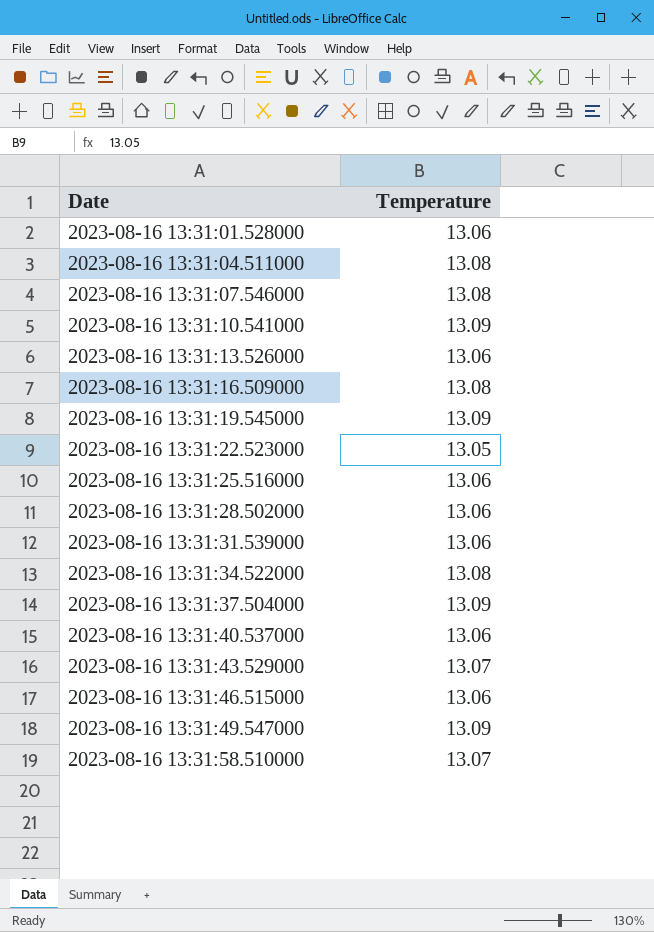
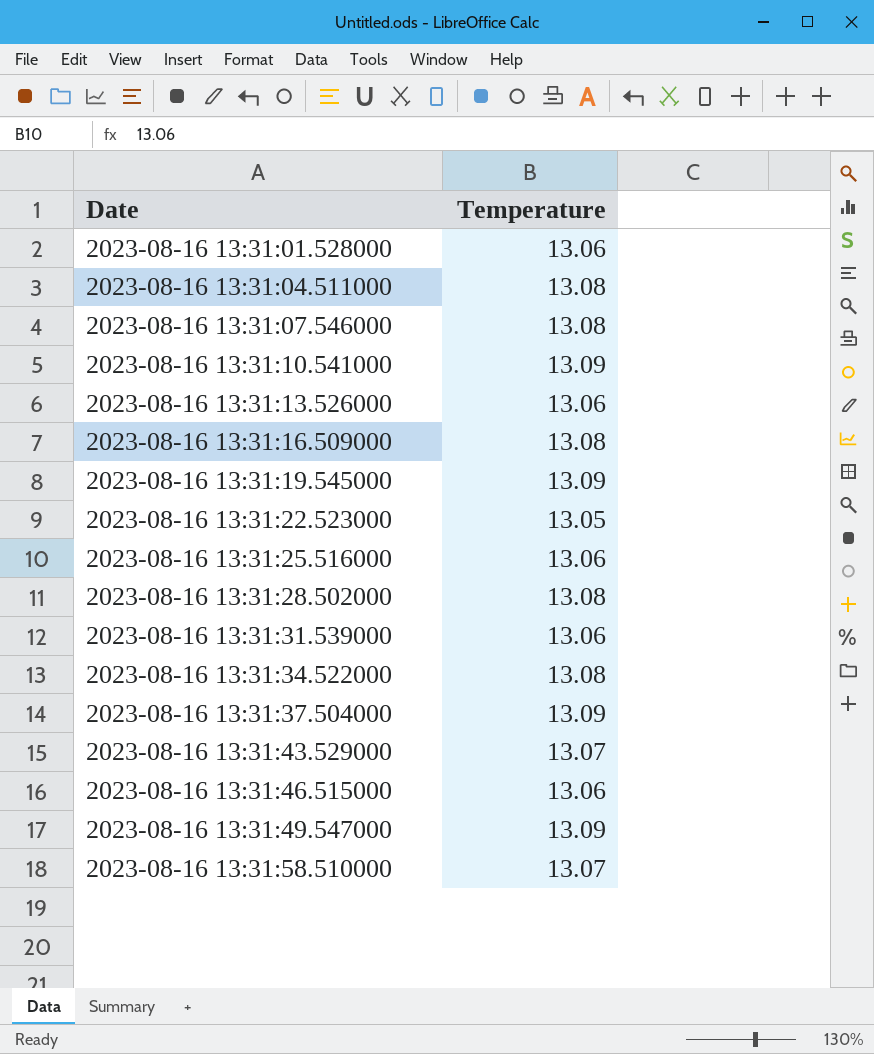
row 2023-08-16 13:31:40.537000: 13.06 -> none
2023-08-16 13:31:28.502000 | Temperature: 13.06 -> 13.08

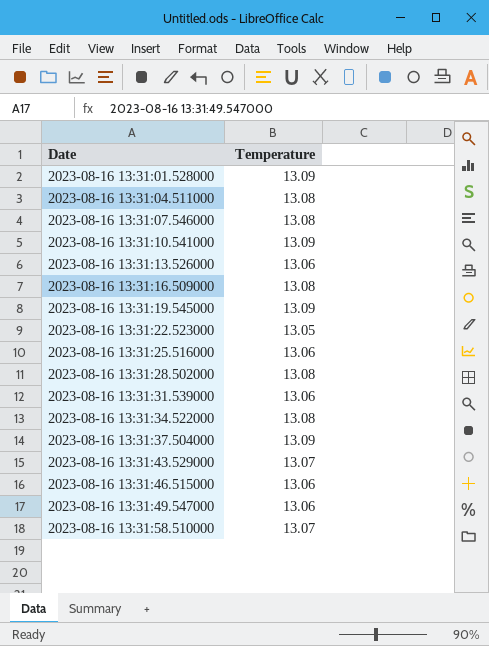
2023-08-16 13:31:01.528000 | Temperature: 13.06 -> 13.09
2023-08-16 13:31:49.547000 | Temperature: 13.09 -> 13.06

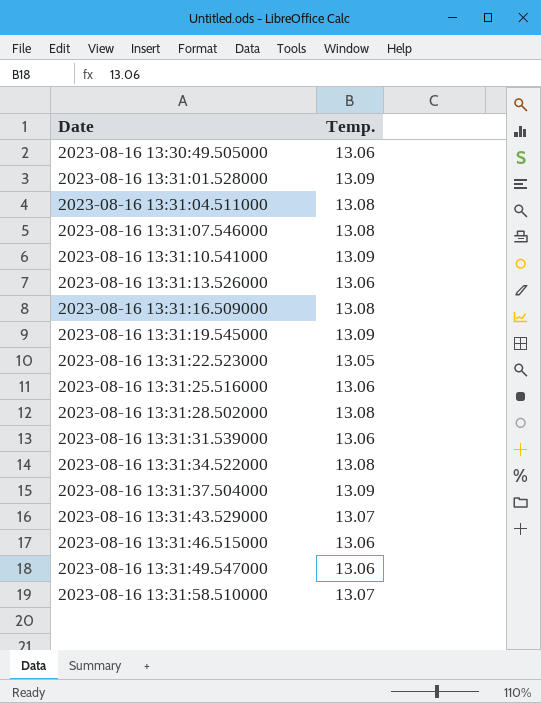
column name: Temperature -> Temp.
row 2023-08-16 13:30:49.505000: none -> 13.06

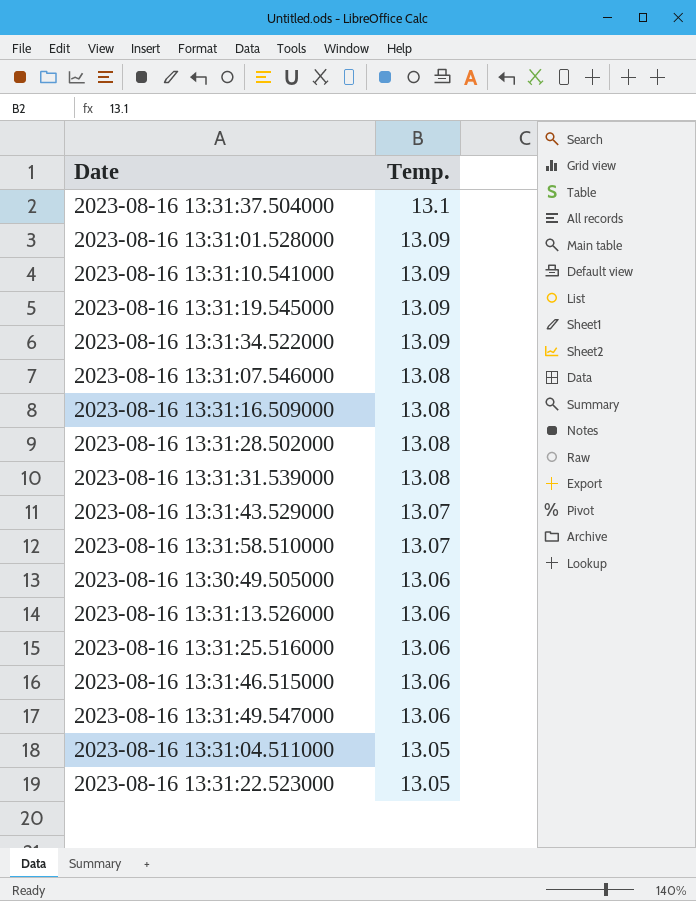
row order: Date ascending -> Temp. descending
2023-08-16 13:31:37.504000 | Temp.: 13.09 -> 13.1
2023-08-16 13:31:34.522000 | Temp.: 13.08 -> 13.09
2023-08-16 13:31:31.539000 | Temp.: 13.06 -> 13.08
2023-08-16 13:31:04.511000 | Temp.: 13.08 -> 13.05

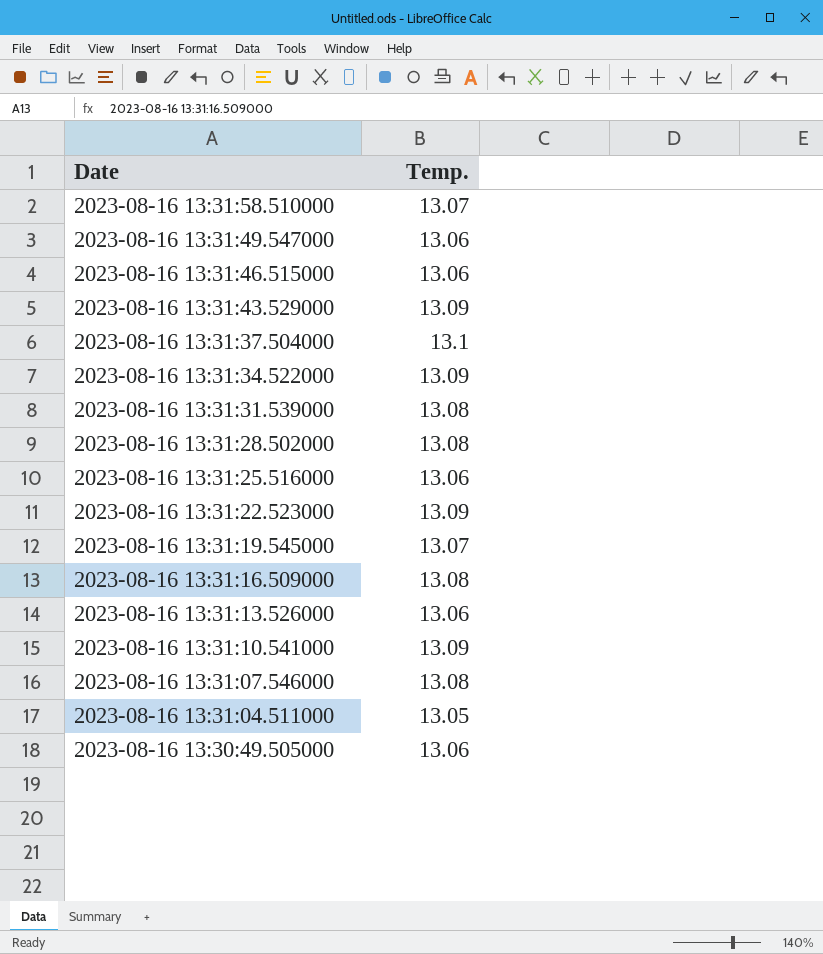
row order: Temp. descending -> Date descending
row 2023-08-16 13:31:01.528000: 13.09 -> none
2023-08-16 13:31:43.529000 | Temp.: 13.07 -> 13.09
2023-08-16 13:31:22.523000 | Temp.: 13.05 -> 13.09
2023-08-16 13:31:19.545000 | Temp.: 13.09 -> 13.07

